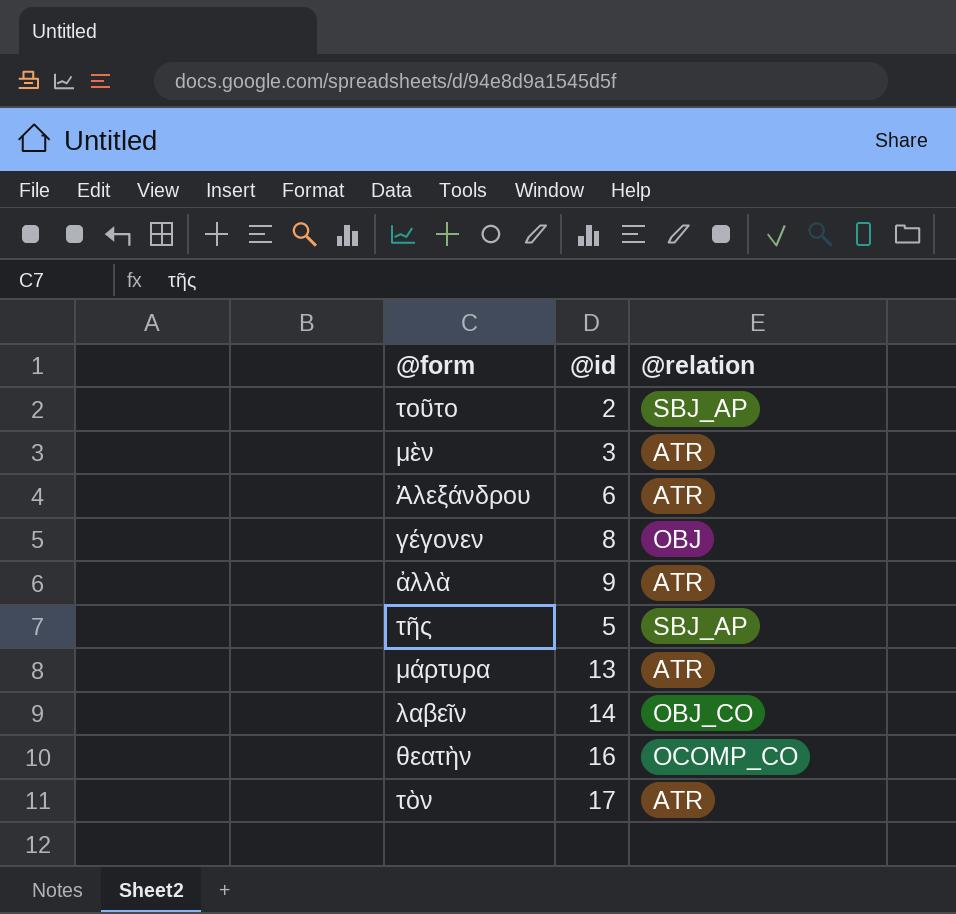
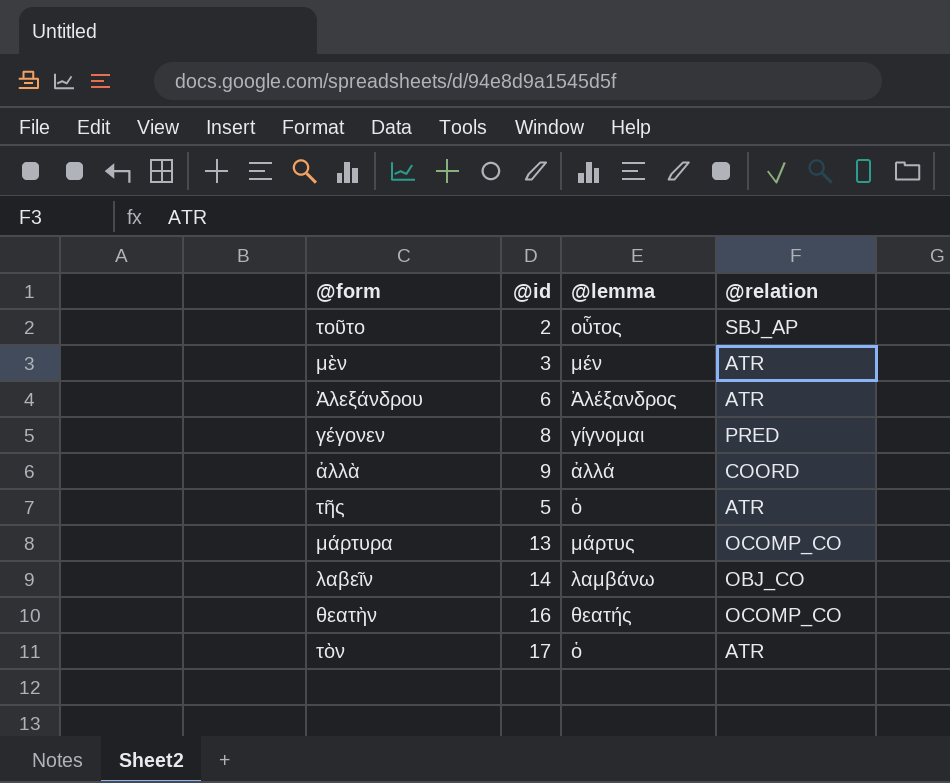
column @lemma | position: none -> 3
γέγονεν | @relation: OBJ -> PRED
ἀλλὰ | @relation: ATR -> COORD
τῆς | @relation: SBJ_AP -> ATR
μάρτυρα | @relation: ATR -> OCOMP_CO

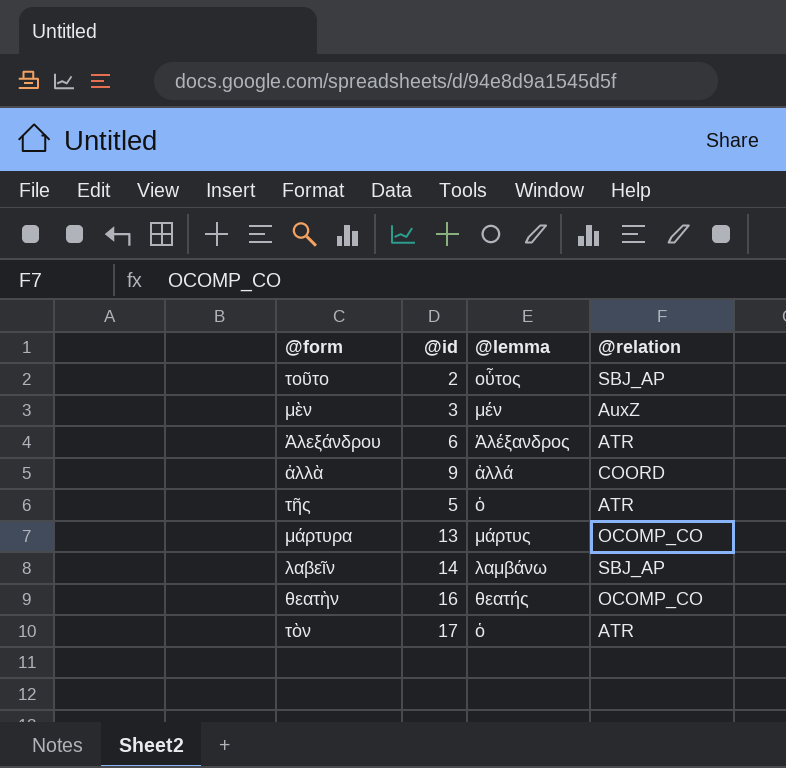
row γέγονεν: 8 | γίγνομαι | PRED -> none
μὲν | @relation: ATR -> AuxZ
λαβεῖν | @relation: OBJ_CO -> SBJ_AP

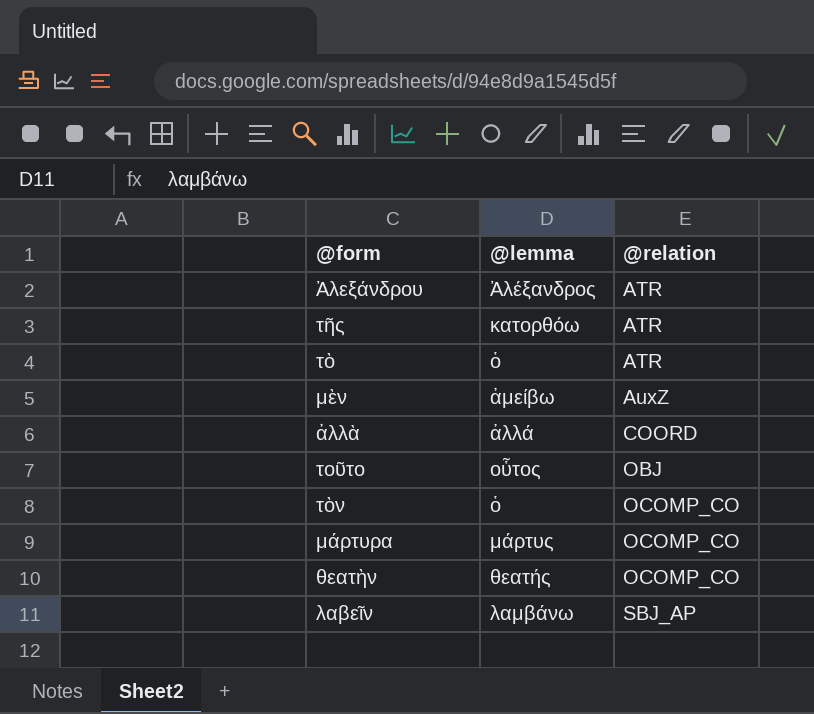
row order: none -> @relation ascending
column @id | position: 2 -> none
τῆς | @lemma: ὁ -> κατορθόω
row τὸ: none -> ὁ | ATR
μὲν | @lemma: μέν -> ἀμείβω
τοῦτο | @relation: SBJ_AP -> OBJ
τὸν | @relation: ATR -> OCOMP_CO

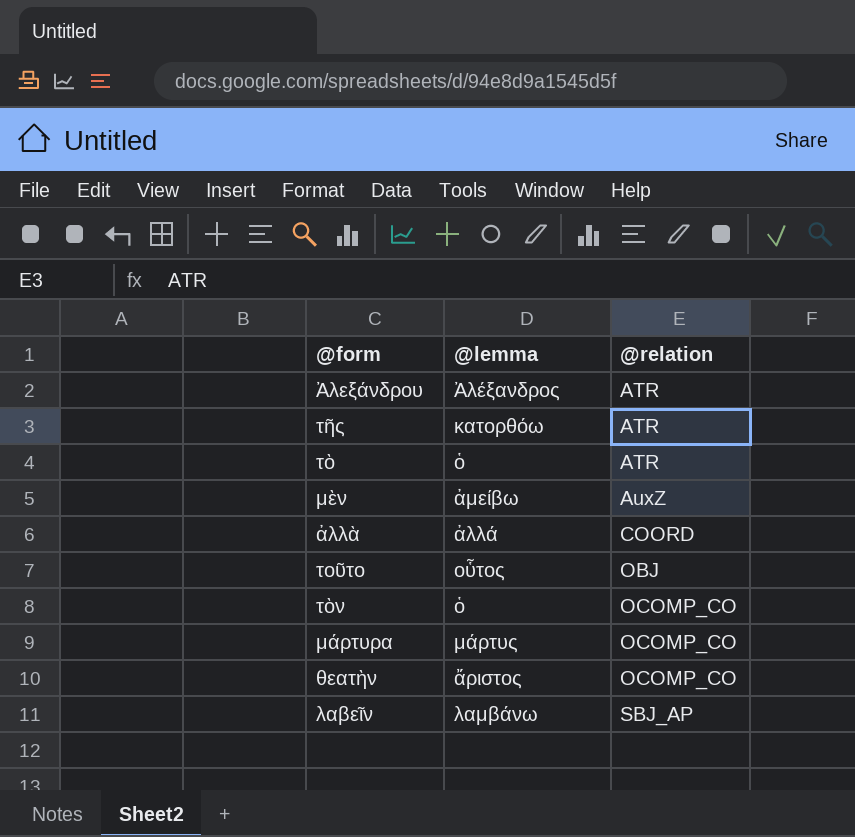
θεατὴν | @lemma: θεατής -> ἄριστος

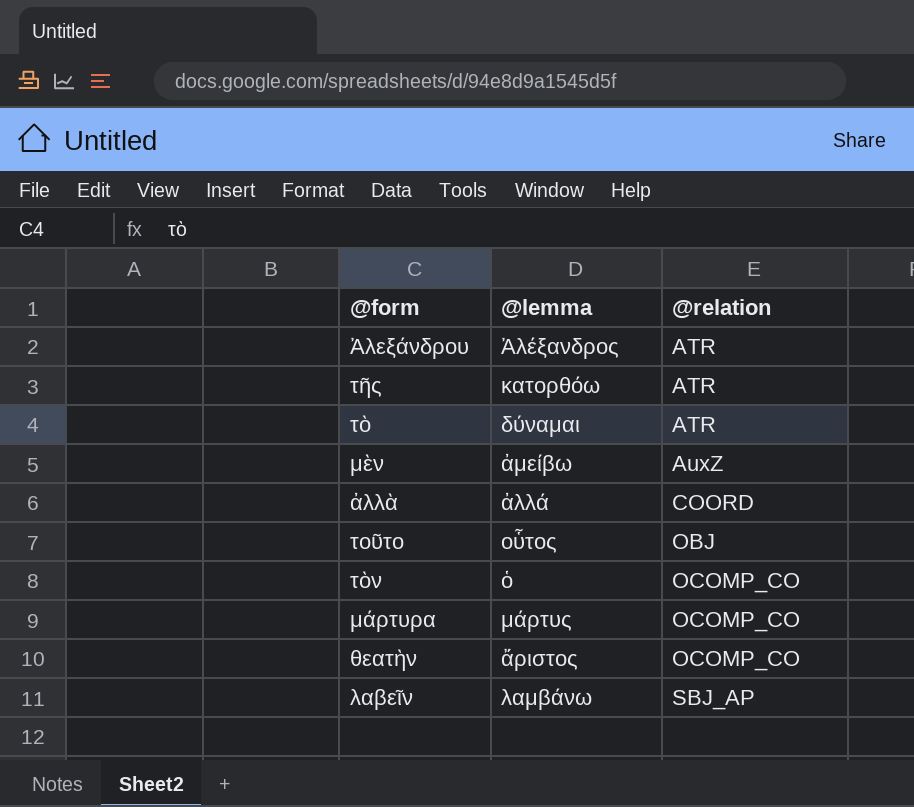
τὸ | @lemma: ὁ -> δύναμαι

